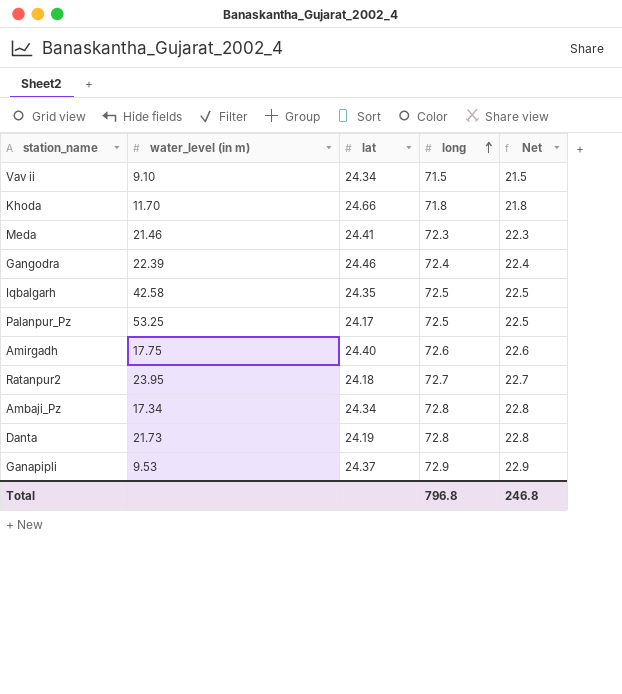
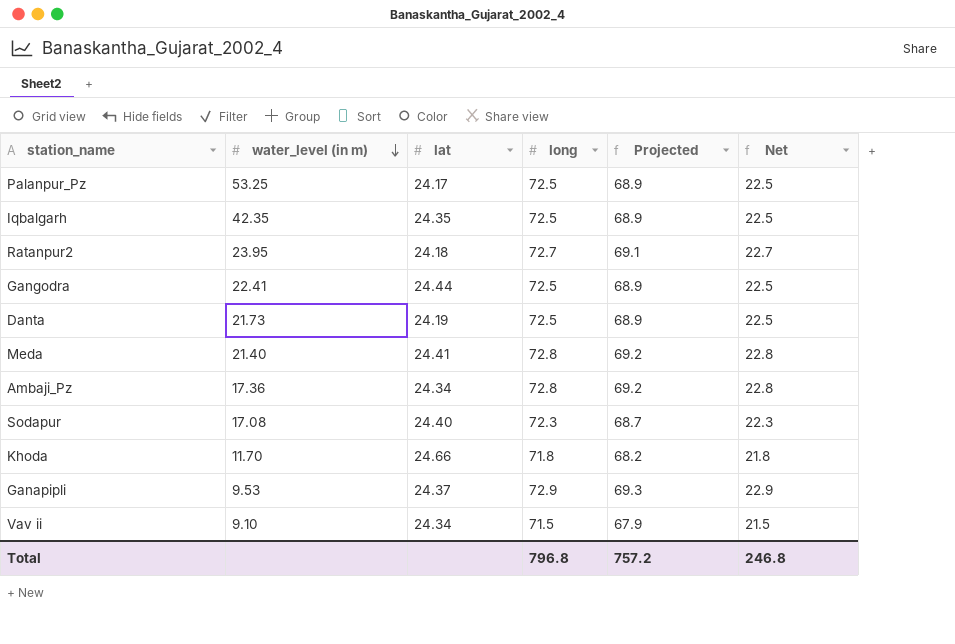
row order: long ascending -> water_level (in m) descending
column Projected | formula: none -> [long] * 0.95
row Amirgadh: 17.75 | 24.40 | 72.6 | 22.6 -> none
Iqbalgarh | water_level (in m): 42.58 -> 42.35
Gangodra | water_level (in m): 22.39 -> 22.41
Gangodra | lat: 24.46 -> 24.44
Gangodra | long: 72.4 -> 72.5
Gangodra | Net: 22.4 -> 22.5
Danta | long: 72.8 -> 72.5
Danta | Net: 22.8 -> 22.5
Meda | water_level (in m): 21.46 -> 21.40
Meda | long: 72.3 -> 72.8
Meda | Net: 22.3 -> 22.8
Ambaji_Pz | water_level (in m): 17.34 -> 17.36
row Sodapur: none -> 17.08 | 24.40 | 72.3 | 68.7 | 22.3

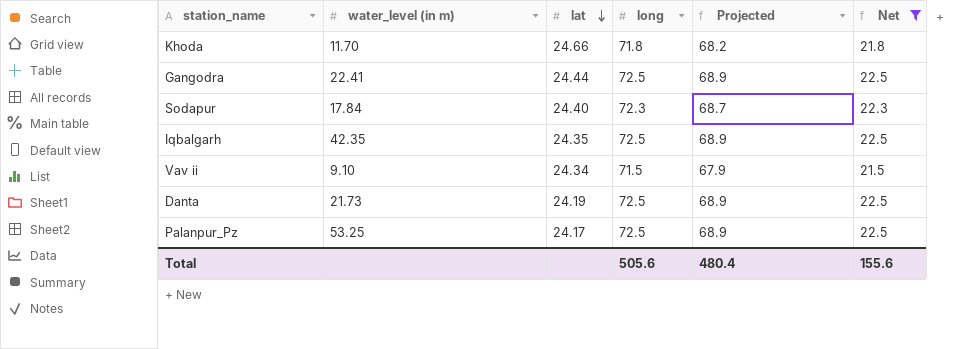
filter: none -> Net <= 22.5
row order: water_level (in m) descending -> lat descending
Sodapur | water_level (in m): 17.08 -> 17.84
Total | long: 796.8 -> 505.6
Total | Projected: 757.2 -> 480.4
Total | Net: 246.8 -> 155.6

